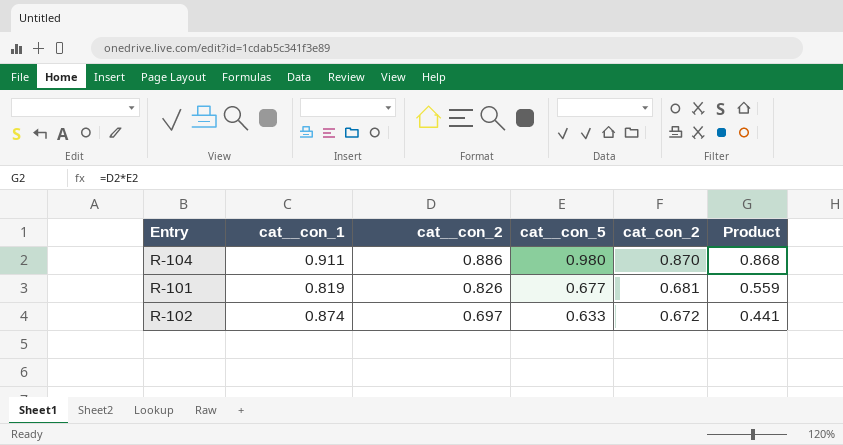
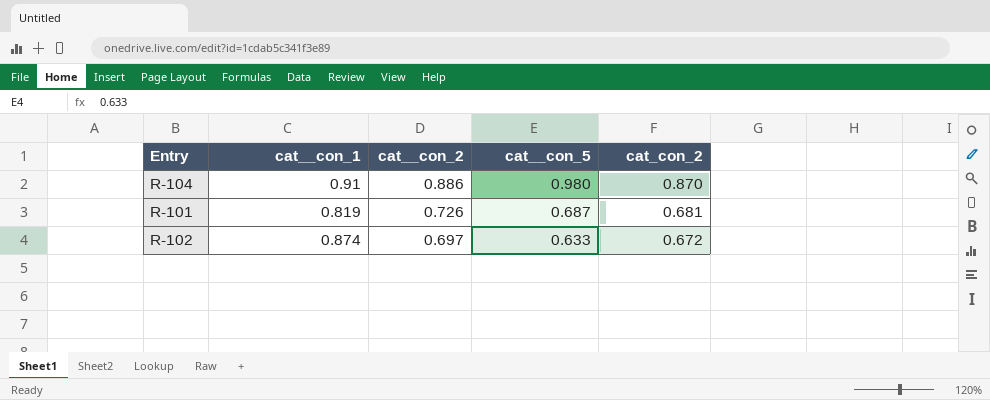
column Product | formula: [cat__con_2] * [cat__con_5] -> none
R-104 | cat__con_1: 0.911 -> 0.91
R-101 | cat__con_2: 0.826 -> 0.726
R-101 | cat__con_5: 0.677 -> 0.687

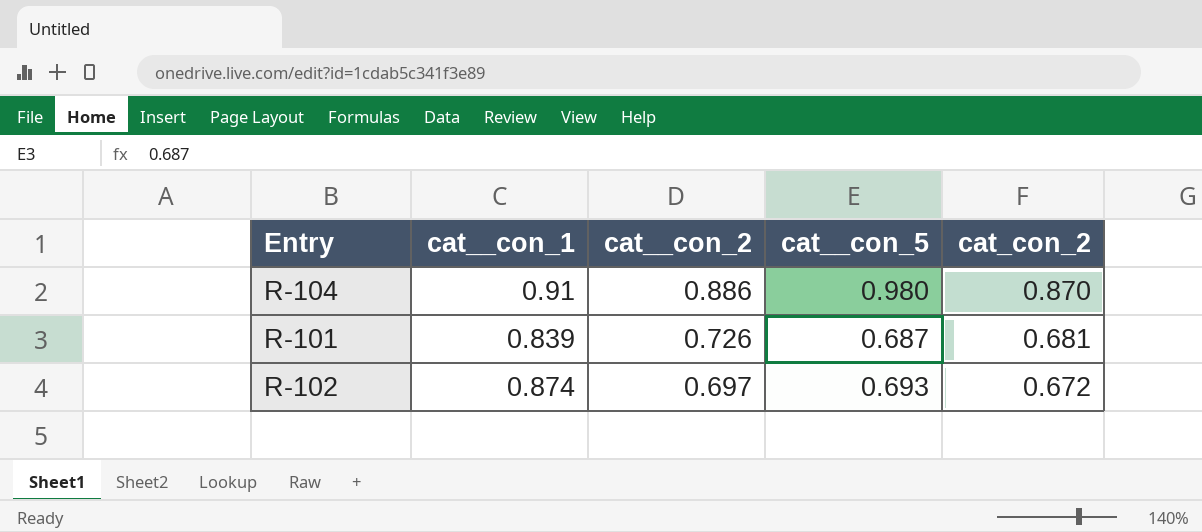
R-101 | cat__con_1: 0.819 -> 0.839
R-102 | cat__con_5: 0.633 -> 0.693

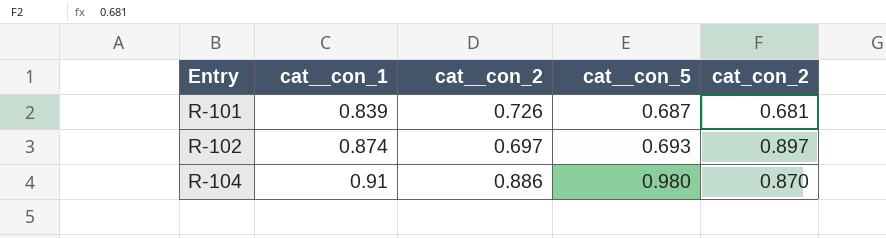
row order: cat__con_2 descending -> Entry ascending
R-102 | cat_con_2: 0.672 -> 0.897

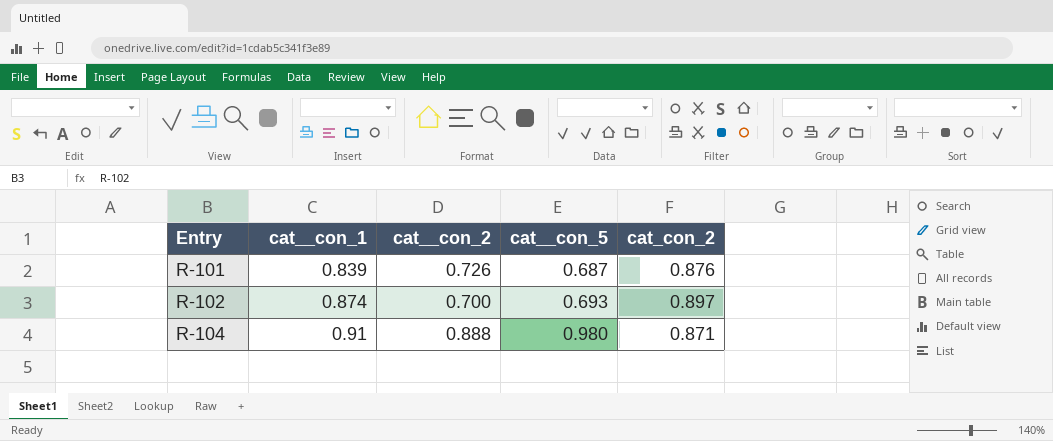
R-101 | cat_con_2: 0.681 -> 0.876
R-102 | cat__con_2: 0.697 -> 0.700
R-104 | cat__con_2: 0.886 -> 0.888
R-104 | cat_con_2: 0.870 -> 0.871

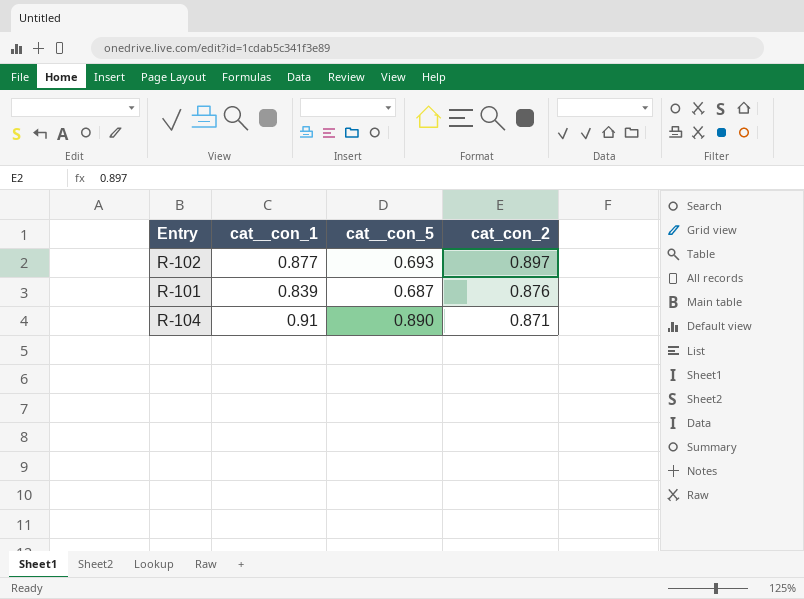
row order: Entry ascending -> cat_con_2 descending
column cat__con_2 | position: 3 -> none
R-102 | cat__con_1: 0.874 -> 0.877
R-104 | cat__con_5: 0.980 -> 0.890

